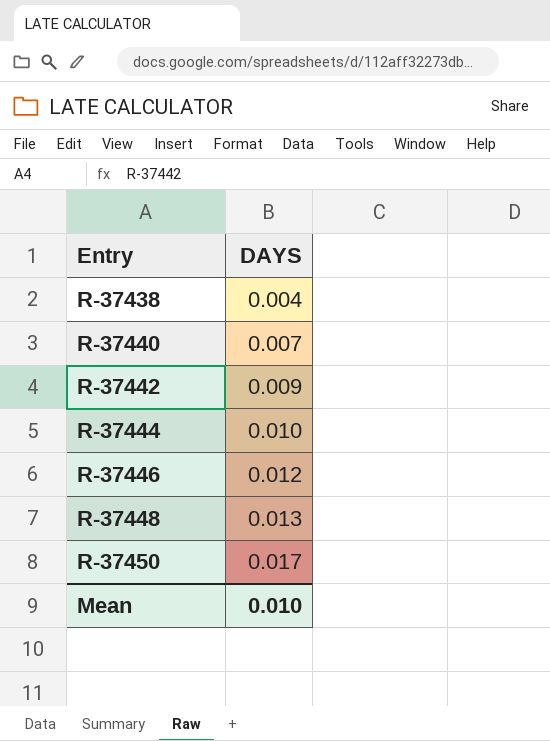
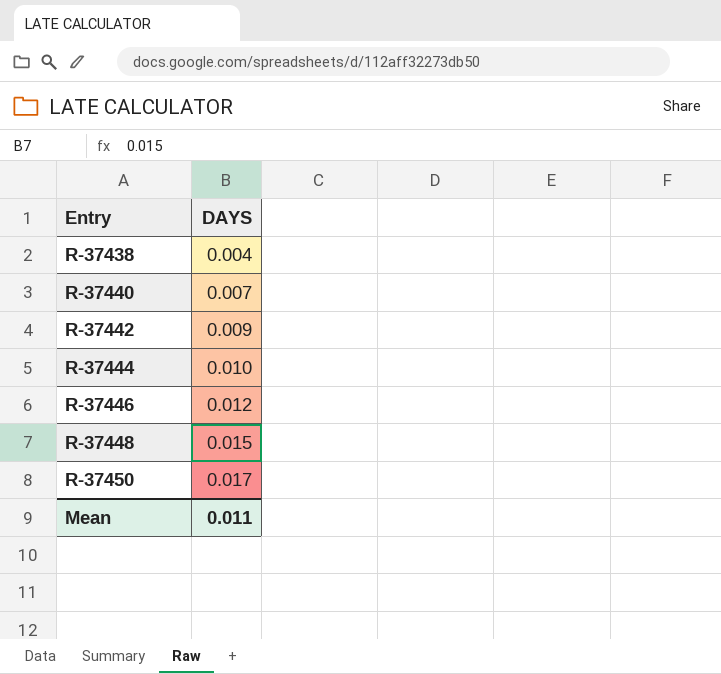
R-37448 | DAYS: 0.013 -> 0.015
Mean | DAYS: 0.010 -> 0.011

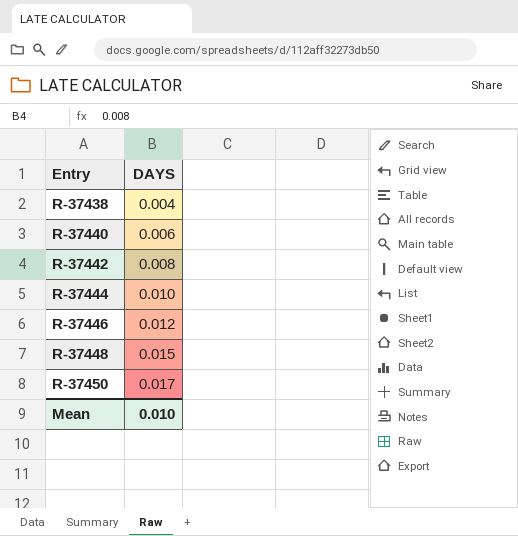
R-37440 | DAYS: 0.007 -> 0.006
R-37442 | DAYS: 0.009 -> 0.008
Mean | DAYS: 0.011 -> 0.010

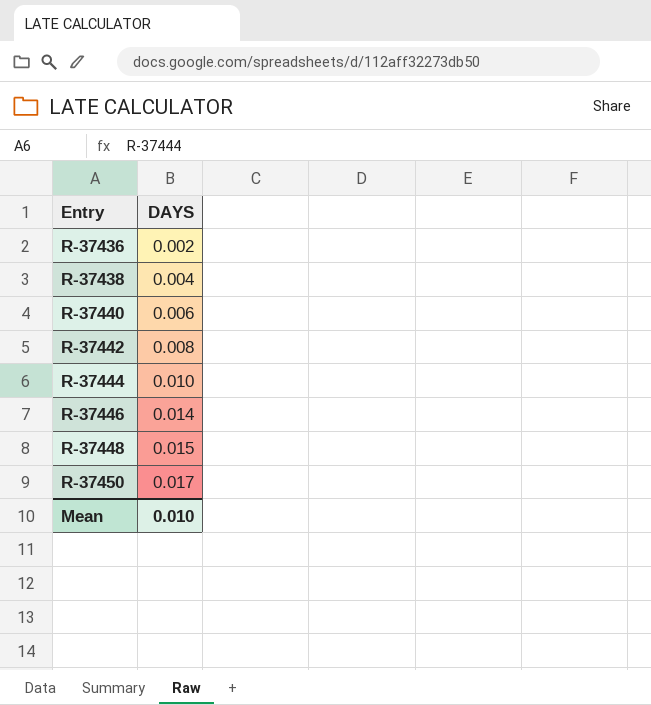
row R-37436: none -> 0.002
R-37446 | DAYS: 0.012 -> 0.014

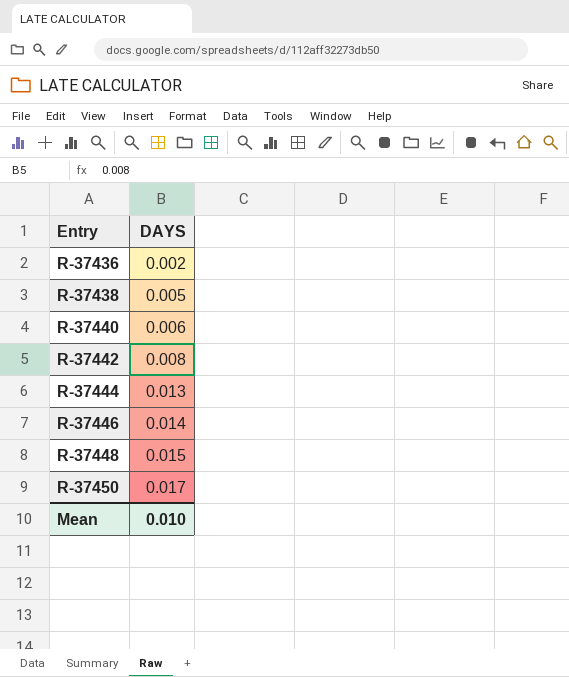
R-37438 | DAYS: 0.004 -> 0.005
R-37444 | DAYS: 0.010 -> 0.013

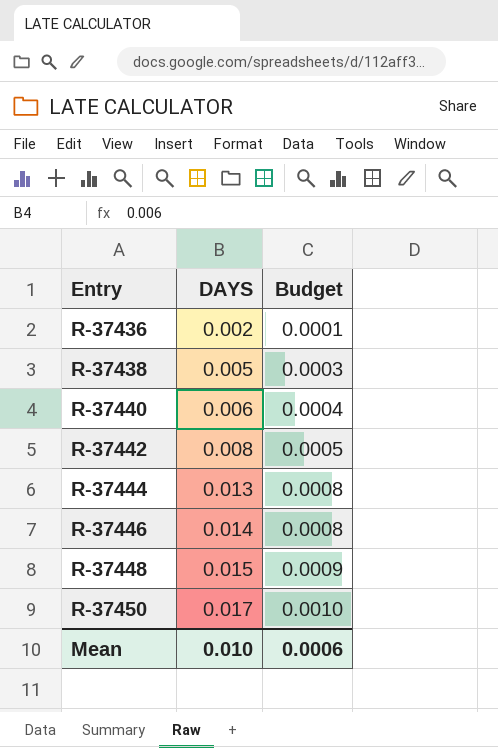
column Budget | formula: none -> [DAYS] * 0.06

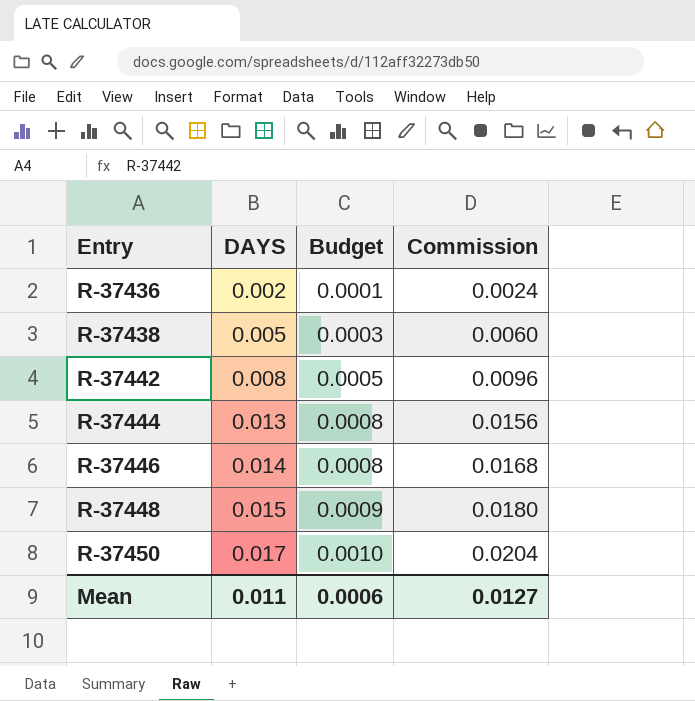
column Commission | formula: none -> [DAYS] * 1.2
row R-37440: 0.006 | 0.0004 -> none
Mean | DAYS: 0.010 -> 0.011

